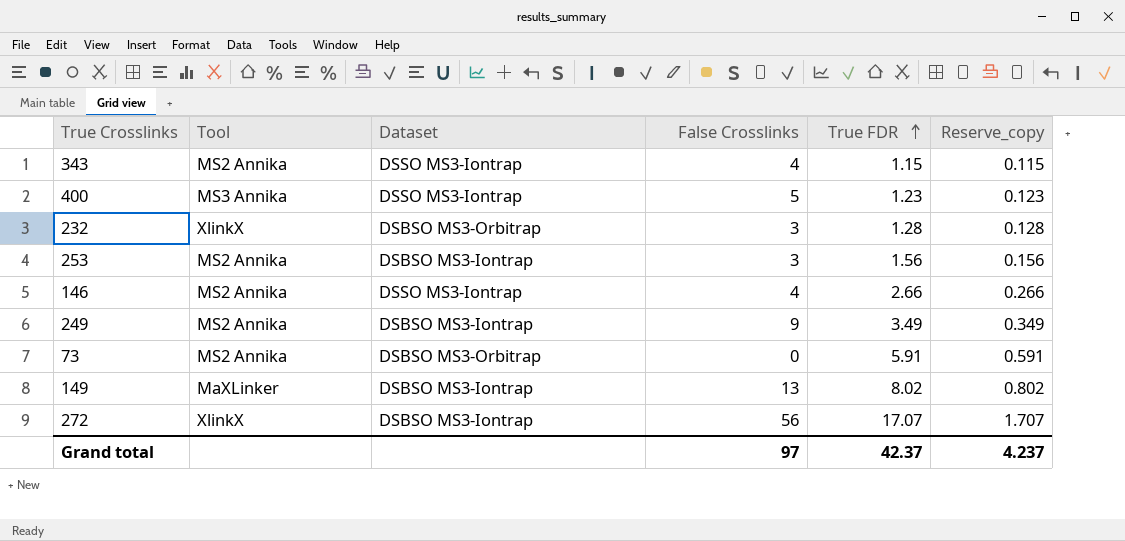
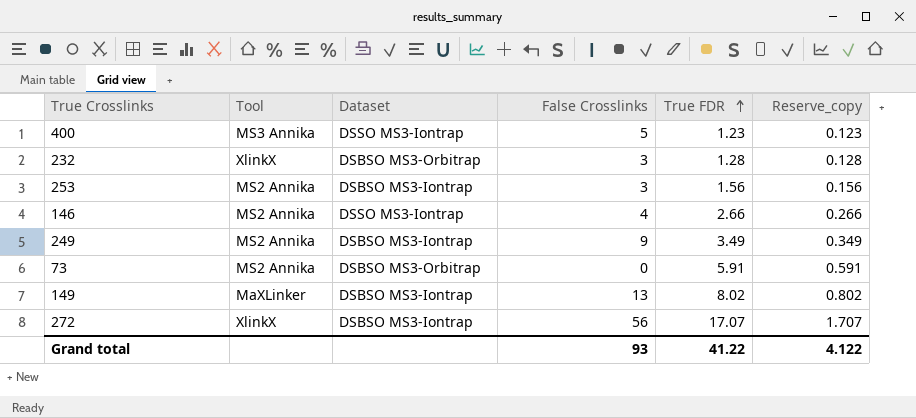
row 343: MS2 Annika | DSSO MS3-Iontrap | 4 | 1.15 | 0.115 -> none
Grand total | False Crosslinks: 97 -> 93
Grand total | True FDR: 42.37 -> 41.22
Grand total | Reserve_copy: 4.237 -> 4.122

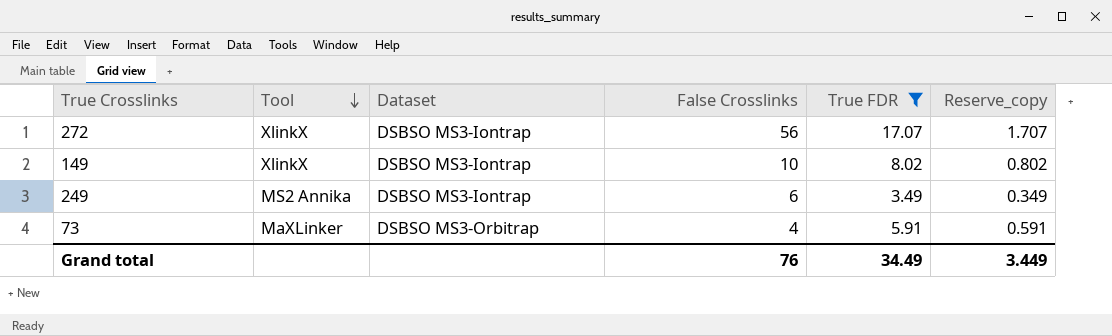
filter: none -> True FDR >= 3.49
row order: True FDR ascending -> Tool descending
149 | Tool: MaXLinker -> XlinkX
149 | False Crosslinks: 13 -> 10
249 | False Crosslinks: 9 -> 6
73 | Tool: MS2 Annika -> MaXLinker
73 | False Crosslinks: 0 -> 4
Grand total | False Crosslinks: 93 -> 76
Grand total | True FDR: 41.22 -> 34.49
Grand total | Reserve_copy: 4.122 -> 3.449

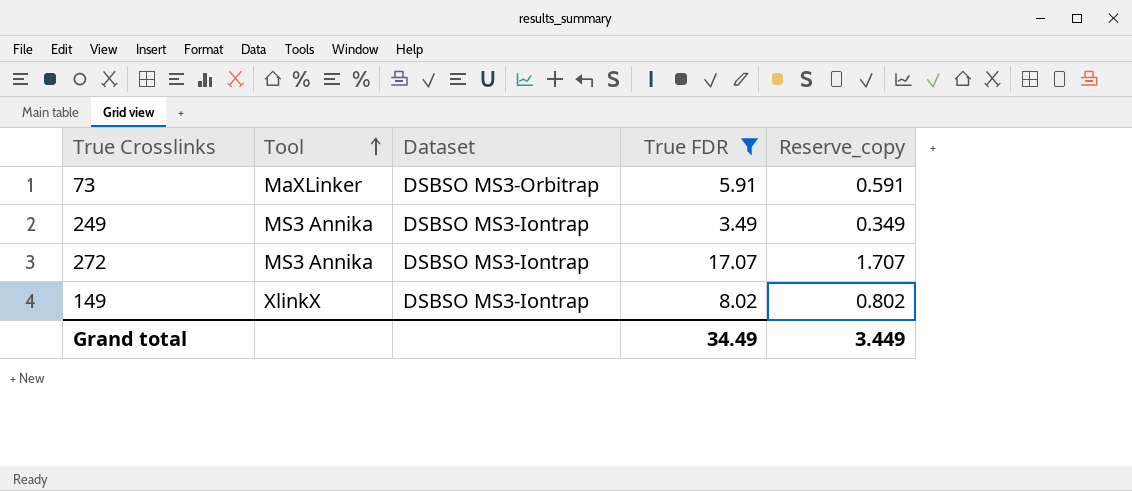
row order: Tool descending -> Tool ascending
column False Crosslinks | position: 4 -> none
249 | Tool: MS2 Annika -> MS3 Annika
272 | Tool: XlinkX -> MS3 Annika

